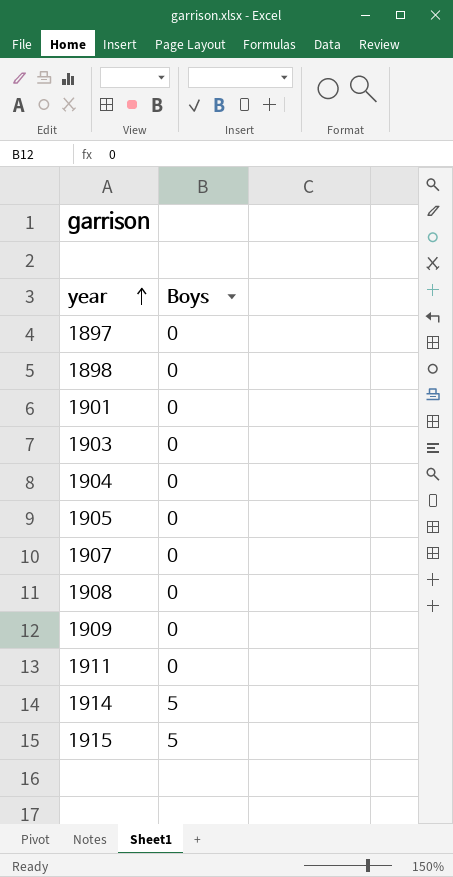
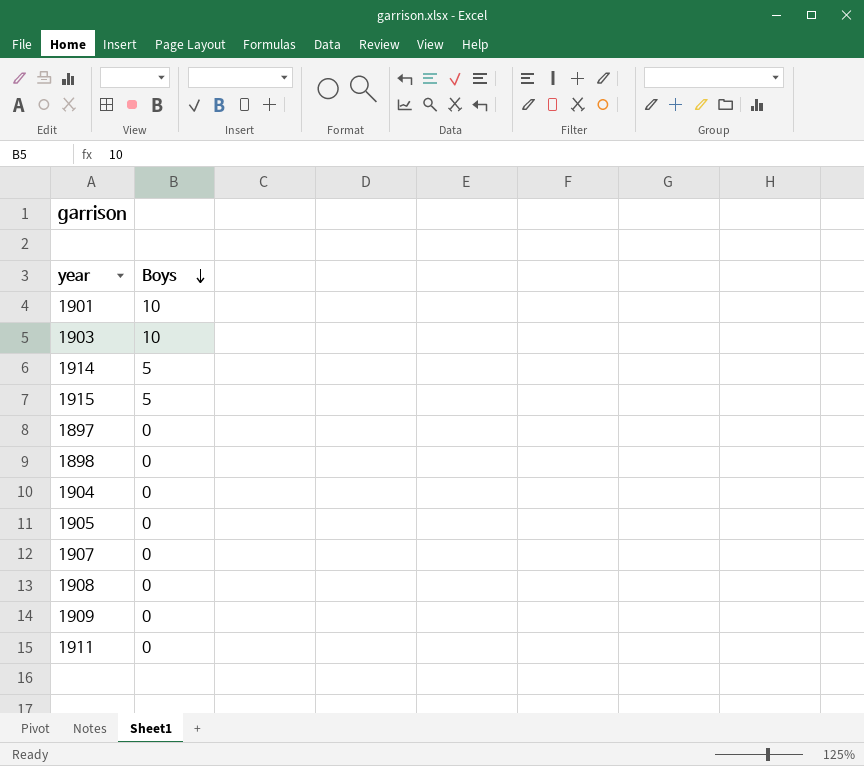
row order: year ascending -> Boys descending
1901 | Boys: 0 -> 10
1903 | Boys: 0 -> 10

